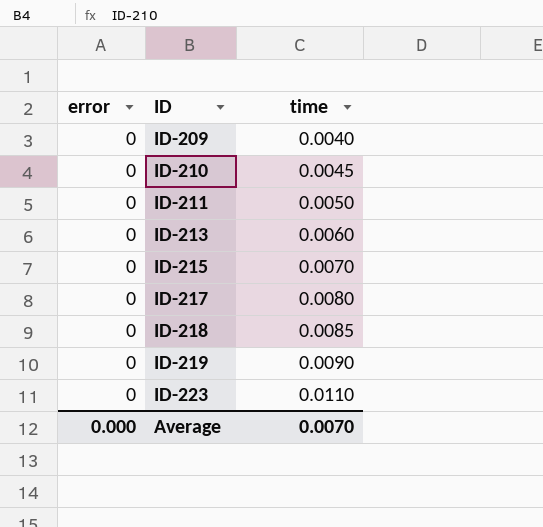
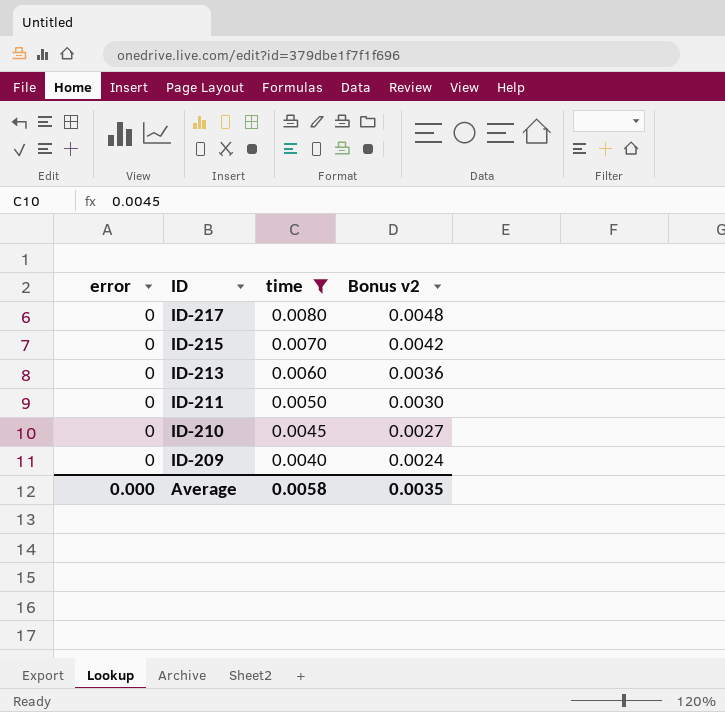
filter: none -> time <= 0.0080
row order: ID ascending -> ID descending
column Bonus v2 | formula: none -> [time] * 0.6
Average | time: 0.0070 -> 0.0058

